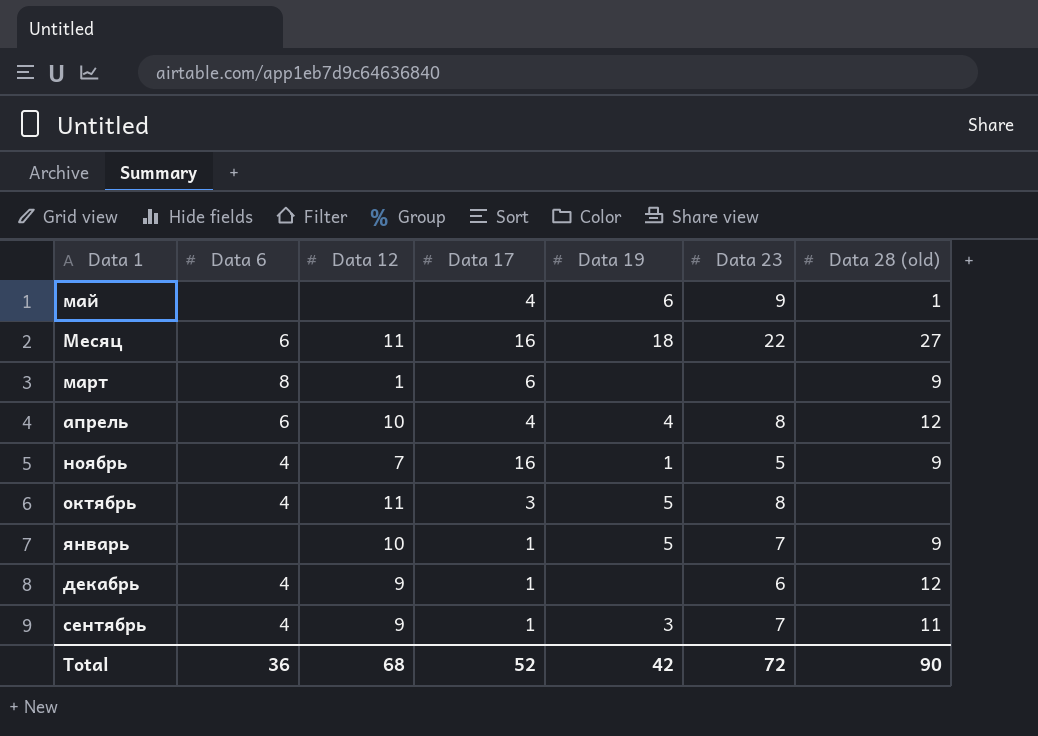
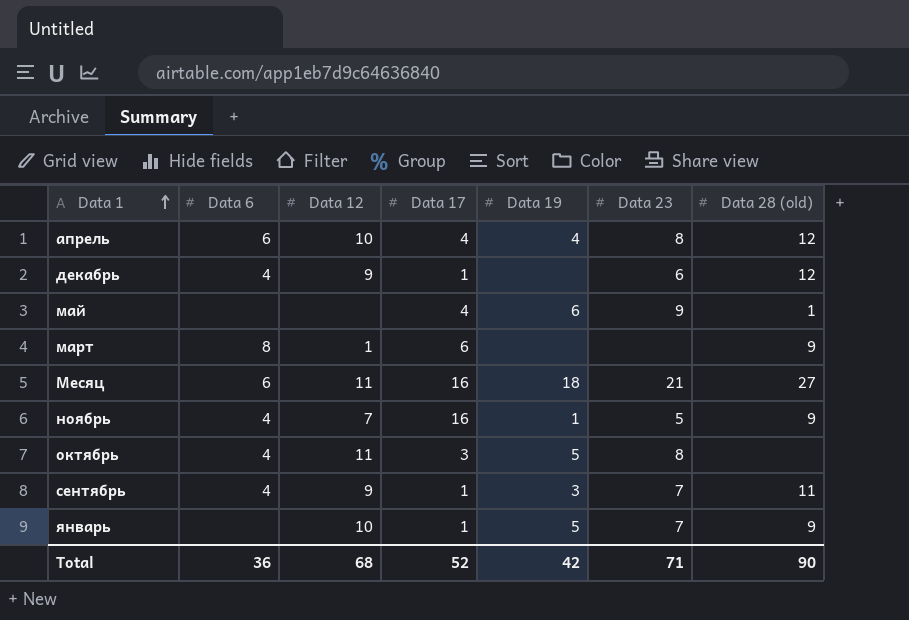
row order: none -> Data 1 ascending
Месяц | Data 23: 22 -> 21
Total | Data 23: 72 -> 71

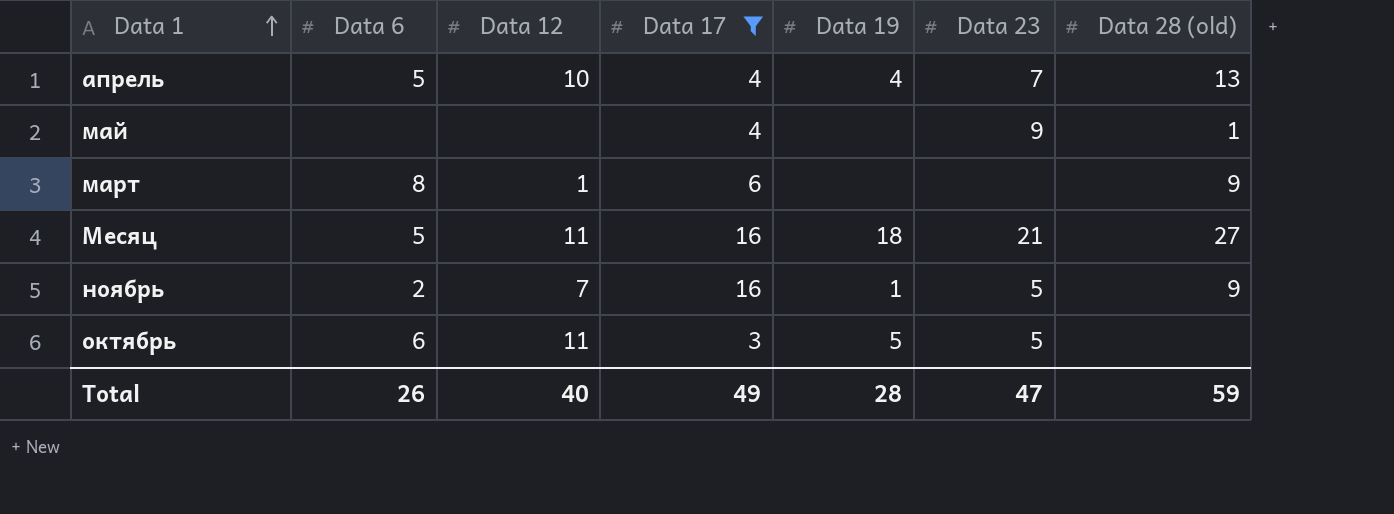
filter: none -> Data 17 != 1
апрель | Data 6: 6 -> 5
апрель | Data 23: 8 -> 7
апрель | Data 28 (old): 12 -> 13
май | Data 19: 6 -> none
Месяц | Data 6: 6 -> 5
ноябрь | Data 6: 4 -> 2
октябрь | Data 6: 4 -> 6
октябрь | Data 23: 8 -> 5
Total | Data 6: 36 -> 26
Total | Data 12: 68 -> 40
Total | Data 17: 52 -> 49
Total | Data 19: 42 -> 28
Total | Data 23: 71 -> 47
Total | Data 28 (old): 90 -> 59

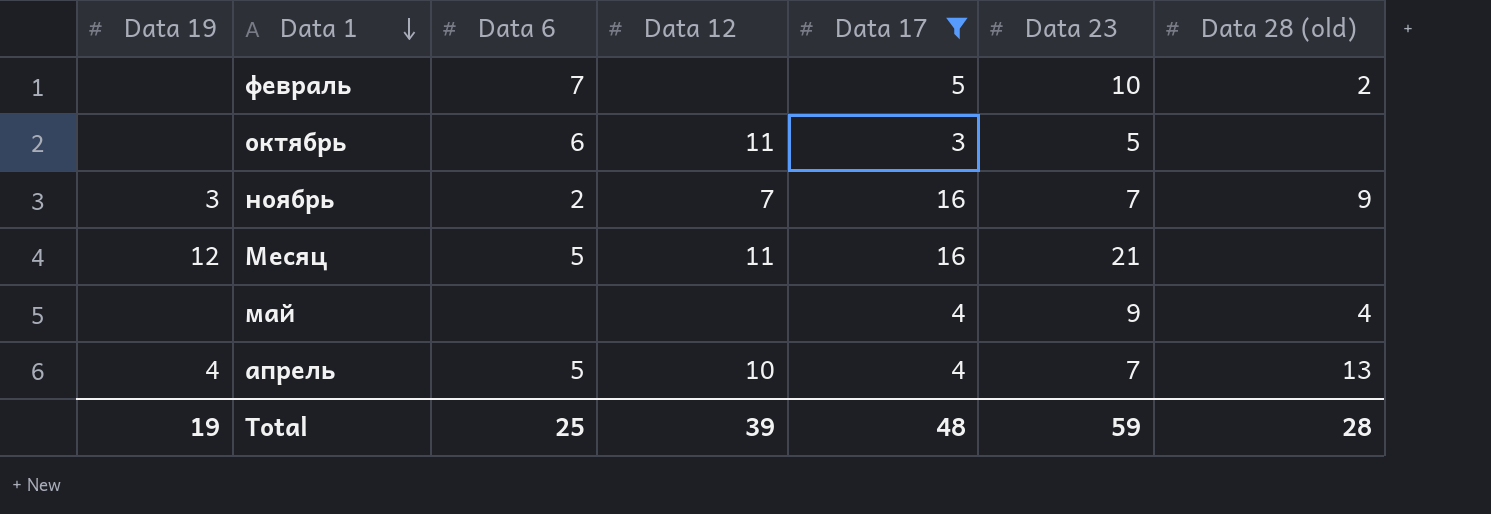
row order: Data 1 ascending -> Data 1 descending
column Data 19 | position: 5 -> 1
row март: 8 | 1 | 6 | none | none | 9 -> none
row февраль: none -> none | 7 | none | 5 | 10 | 2
октябрь | Data 19: 5 -> none
ноябрь | Data 19: 1 -> 3
ноябрь | Data 23: 5 -> 7
Месяц | Data 19: 18 -> 12
Месяц | Data 28 (old): 27 -> none
май | Data 28 (old): 1 -> 4
Total | Data 19: 28 -> 19
Total | Data 6: 26 -> 25
Total | Data 12: 40 -> 39
Total | Data 17: 49 -> 48
Total | Data 23: 47 -> 59
Total | Data 28 (old): 59 -> 28

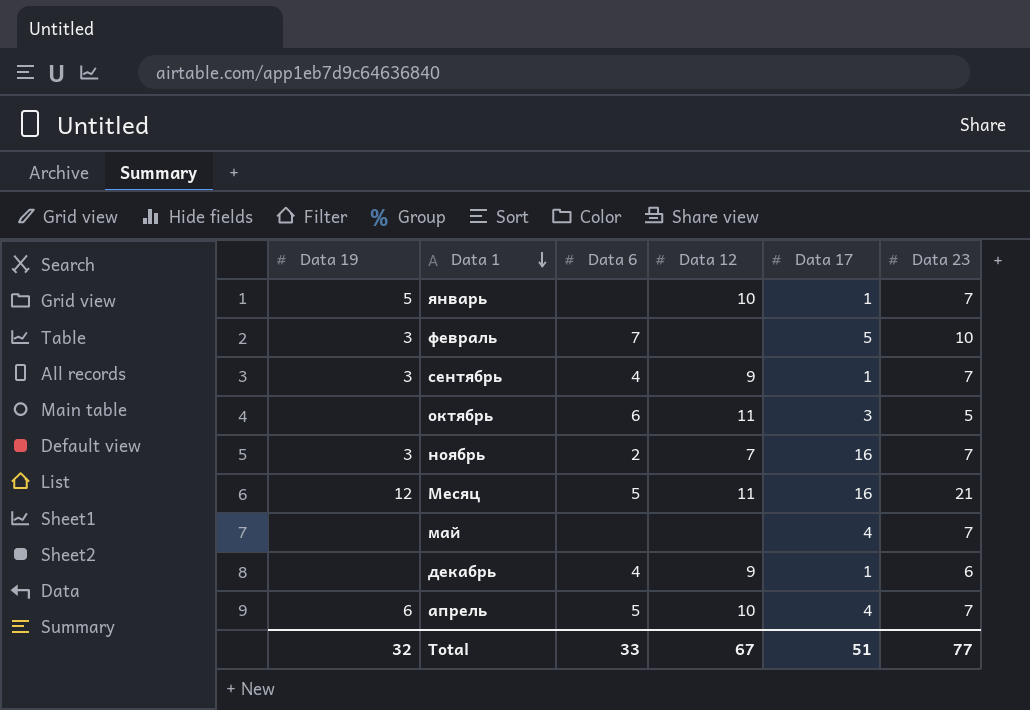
filter: Data 17 != 1 -> none
column Data 28 (old) | position: 7 -> none
февраль | Data 19: none -> 3
май | Data 23: 9 -> 7
апрель | Data 19: 4 -> 6
Total | Data 19: 19 -> 32
Total | Data 6: 25 -> 33
Total | Data 12: 39 -> 67
Total | Data 17: 48 -> 51
Total | Data 23: 59 -> 77

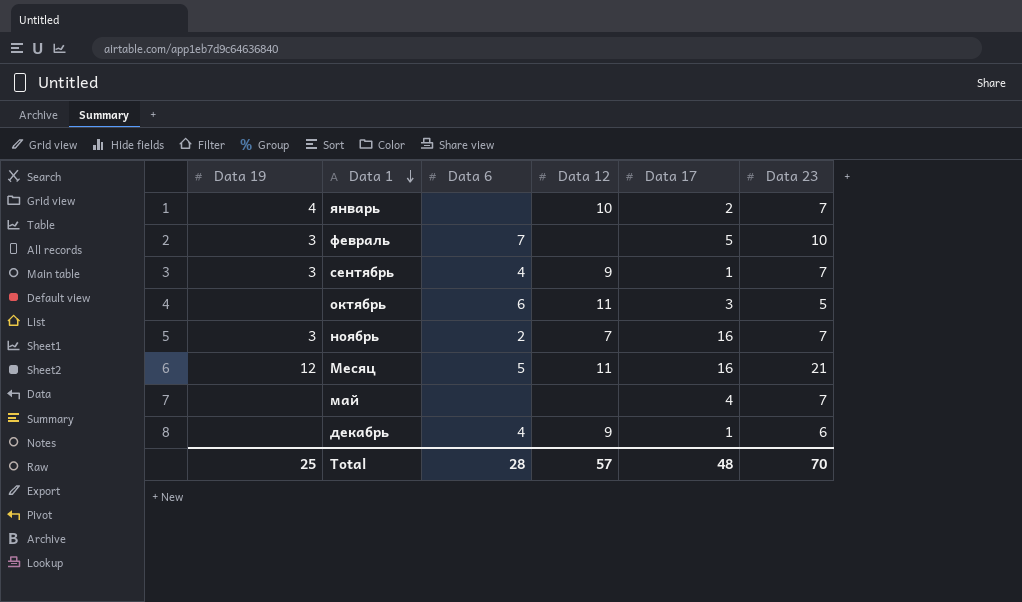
row апрель: 6 | 5 | 10 | 4 | 7 -> none
январь | Data 19: 5 -> 4
январь | Data 17: 1 -> 2
Total | Data 19: 32 -> 25
Total | Data 6: 33 -> 28
Total | Data 12: 67 -> 57
Total | Data 17: 51 -> 48
Total | Data 23: 77 -> 70

